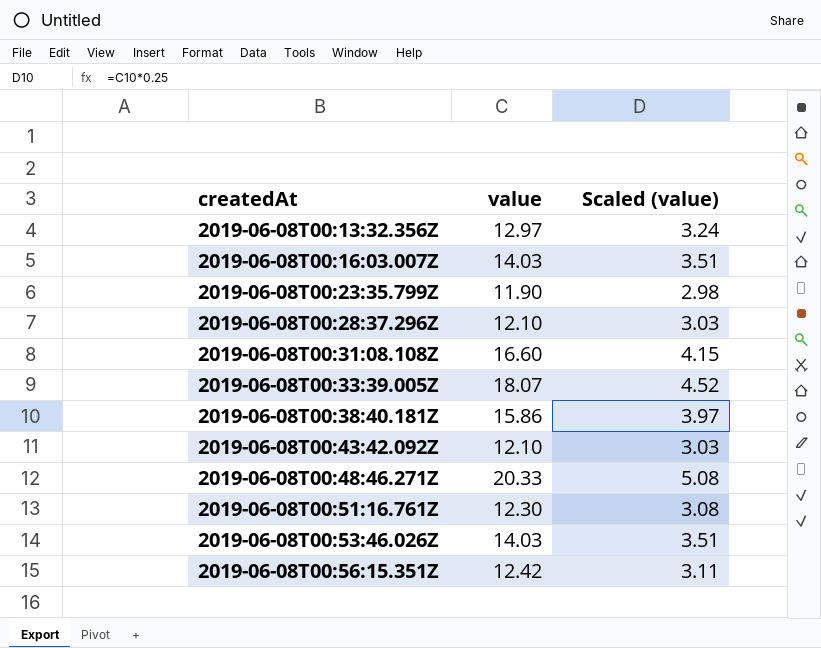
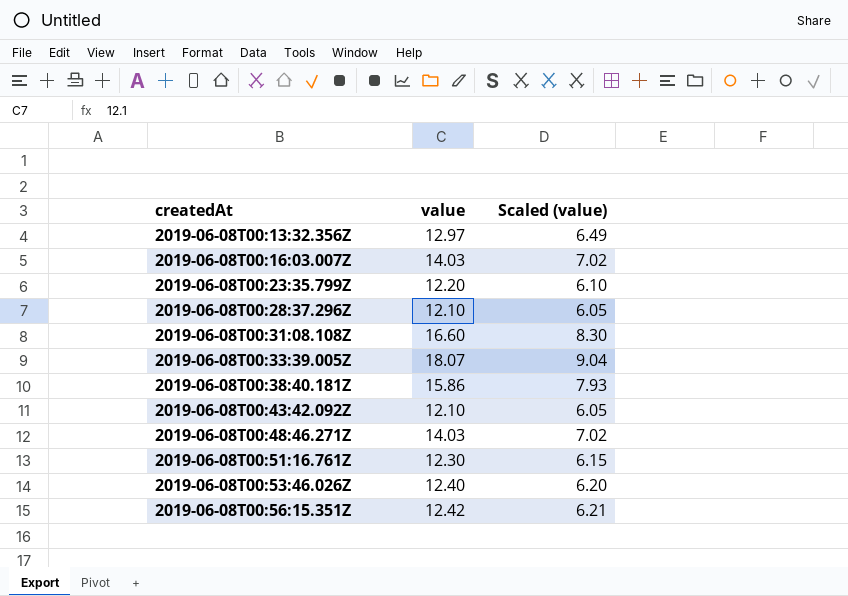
column Scaled (value) | formula: [value] * 0.25 -> [value] * 0.5
2019-06-08T00:23:35.799Z | value: 11.90 -> 12.20
2019-06-08T00:48:46.271Z | value: 20.33 -> 14.03
2019-06-08T00:53:46.026Z | value: 14.03 -> 12.40

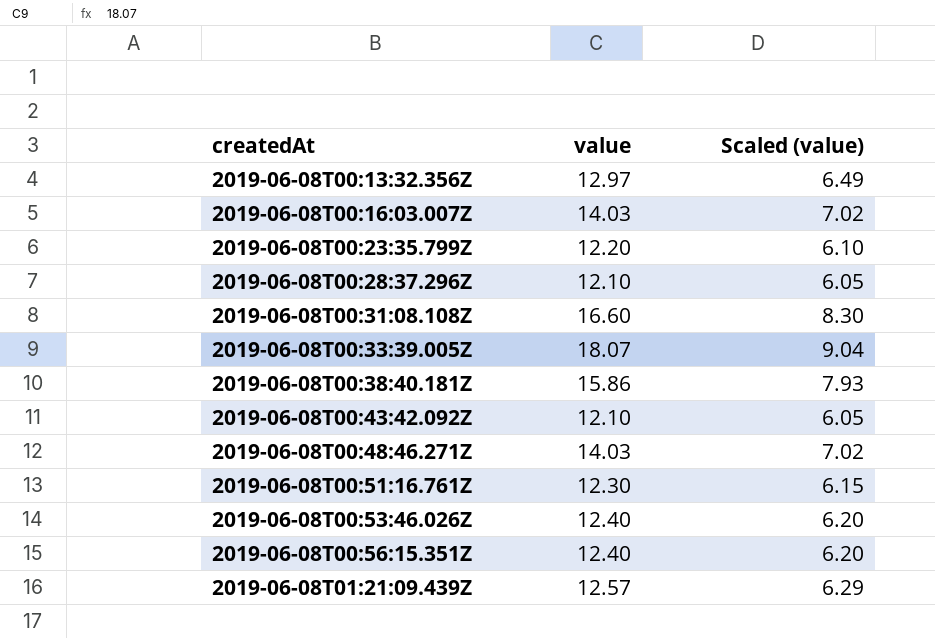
2019-06-08T00:56:15.351Z | value: 12.42 -> 12.40
2019-06-08T00:56:15.351Z | Scaled (value): 6.21 -> 6.20
row 2019-06-08T01:21:09.439Z: none -> 12.57 | 6.29

